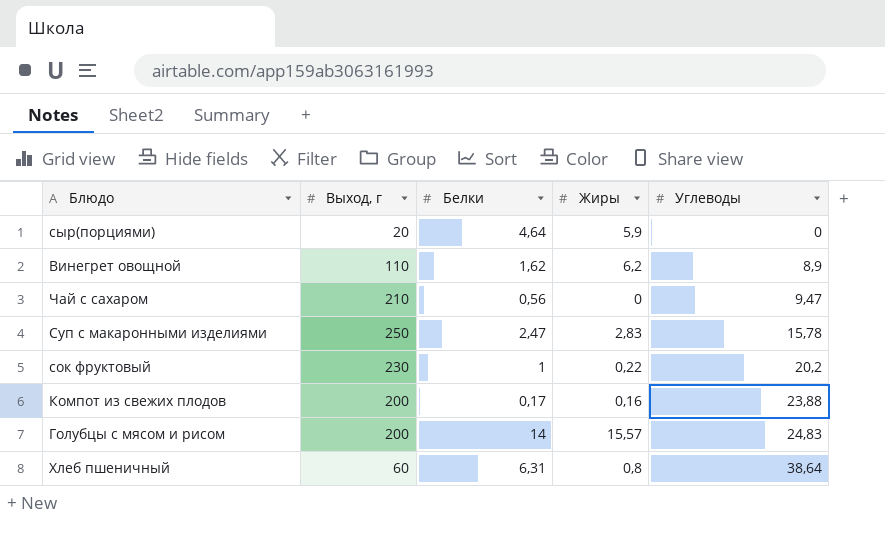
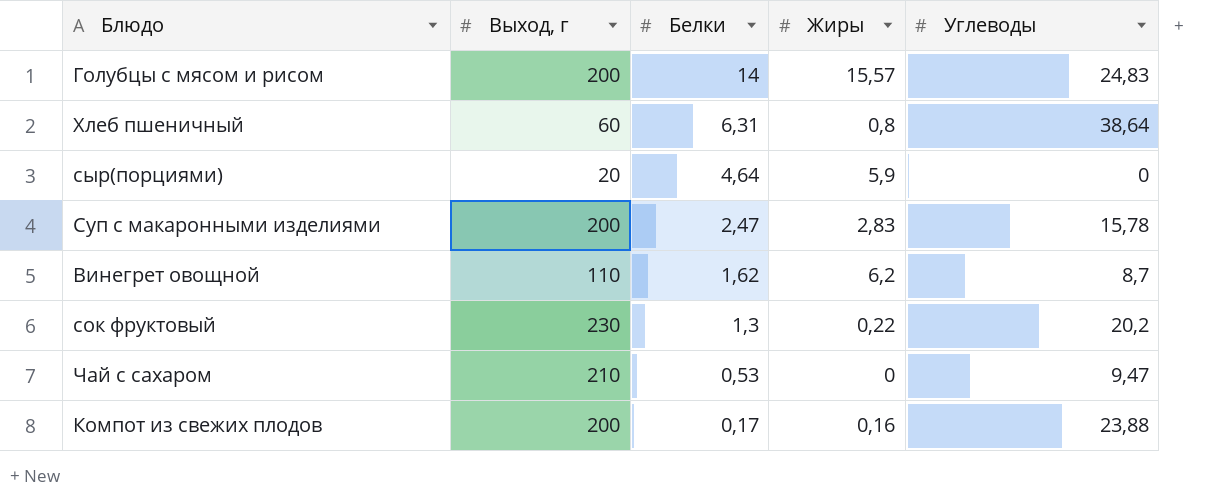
row order: Углеводы ascending -> Белки descending
Суп с макаронными изделиями | Выход, г: 250 -> 200
Винегрет овощной | Углеводы: 8,9 -> 8,7
сок фруктовый | Белки: 1 -> 1,3
Чай с сахаром | Белки: 0,56 -> 0,53

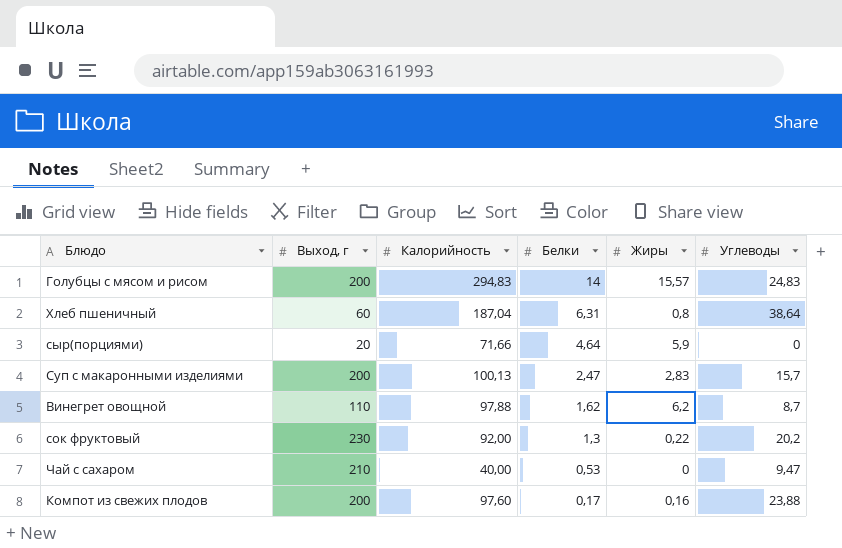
column Калорийность | position: none -> 3
Суп с макаронными изделиями | Углеводы: 15,78 -> 15,7

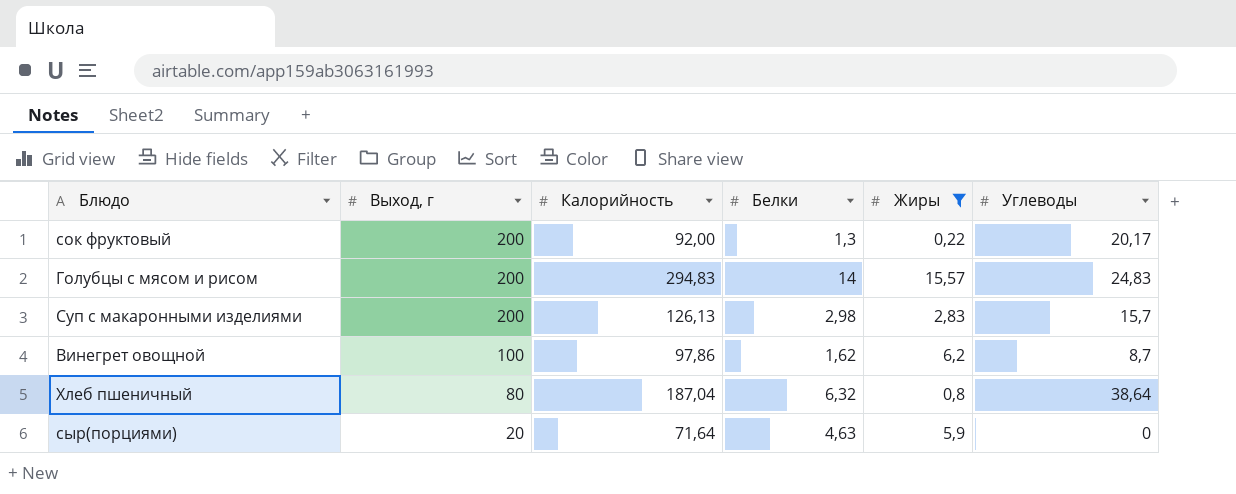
filter: none -> Жиры >= 0,22
row order: Белки descending -> Выход, г descending
сок фруктовый | Выход, г: 230 -> 200
сок фруктовый | Углеводы: 20,2 -> 20,17
Суп с макаронными изделиями | Калорийность: 100,13 -> 126,13
Суп с макаронными изделиями | Белки: 2,47 -> 2,98
Винегрет овощной | Выход, г: 110 -> 100
Винегрет овощной | Калорийность: 97,88 -> 97,86
Хлеб пшеничный | Выход, г: 60 -> 80
Хлеб пшеничный | Белки: 6,31 -> 6,32
сыр(порциями) | Калорийность: 71,66 -> 71,64
сыр(порциями) | Белки: 4,64 -> 4,63

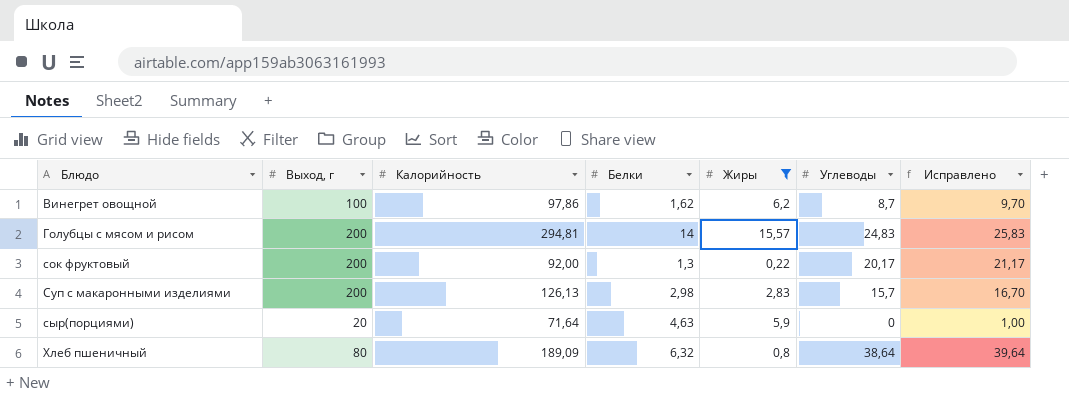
row order: Выход, г descending -> Блюдо ascending
column Исправлено | formula: none -> [Углеводы] + 1
Голубцы с мясом и рисом | Калорийность: 294,83 -> 294,81
Хлеб пшеничный | Калорийность: 187,04 -> 189,09

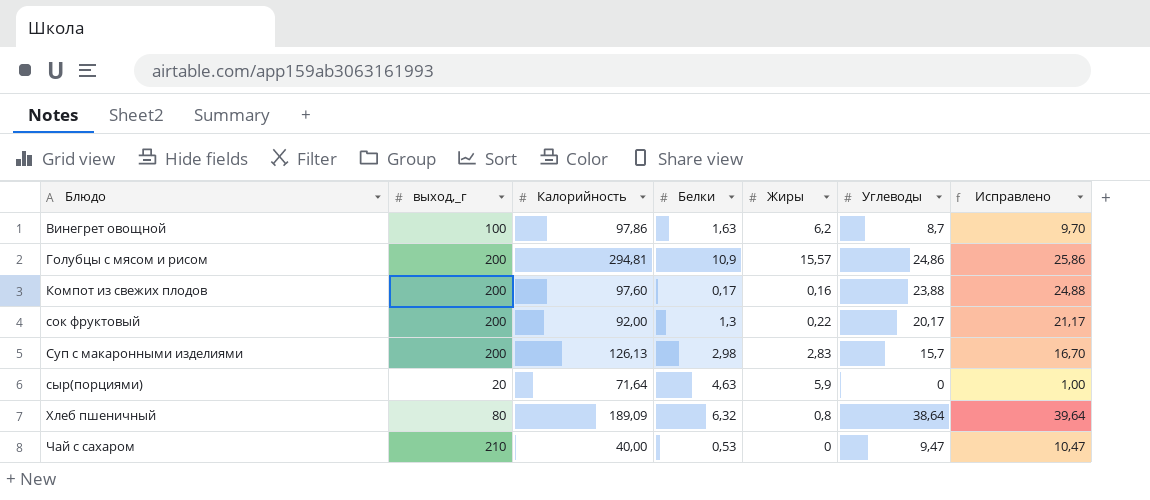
filter: Жиры >= 0,22 -> none
column name: Выход, г -> выход,_г
Винегрет овощной | Белки: 1,62 -> 1,63
Голубцы с мясом и рисом | Белки: 14 -> 10,9
Голубцы с мясом и рисом | Углеводы: 24,83 -> 24,86
Голубцы с мясом и рисом | Исправлено: 25,83 -> 25,86

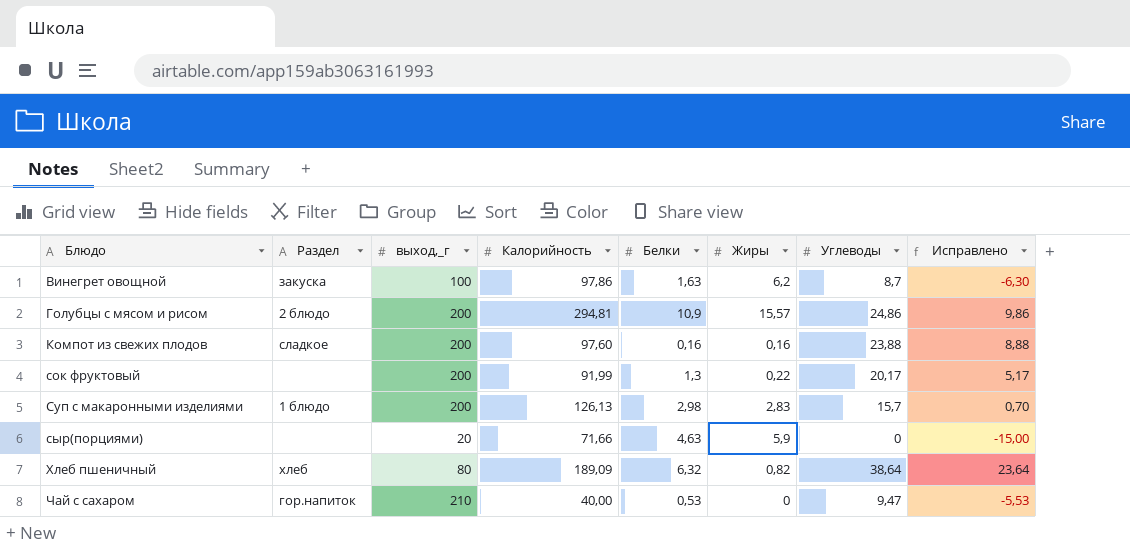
column Раздел | position: none -> 2
column Исправлено | formula: [Углеводы] + 1 -> [Углеводы] - 15
Компот из свежих плодов | Белки: 0,17 -> 0,16
сок фруктовый | Калорийность: 92,00 -> 91,99
сыр(порциями) | Калорийность: 71,64 -> 71,66
Хлеб пшеничный | Жиры: 0,8 -> 0,82

